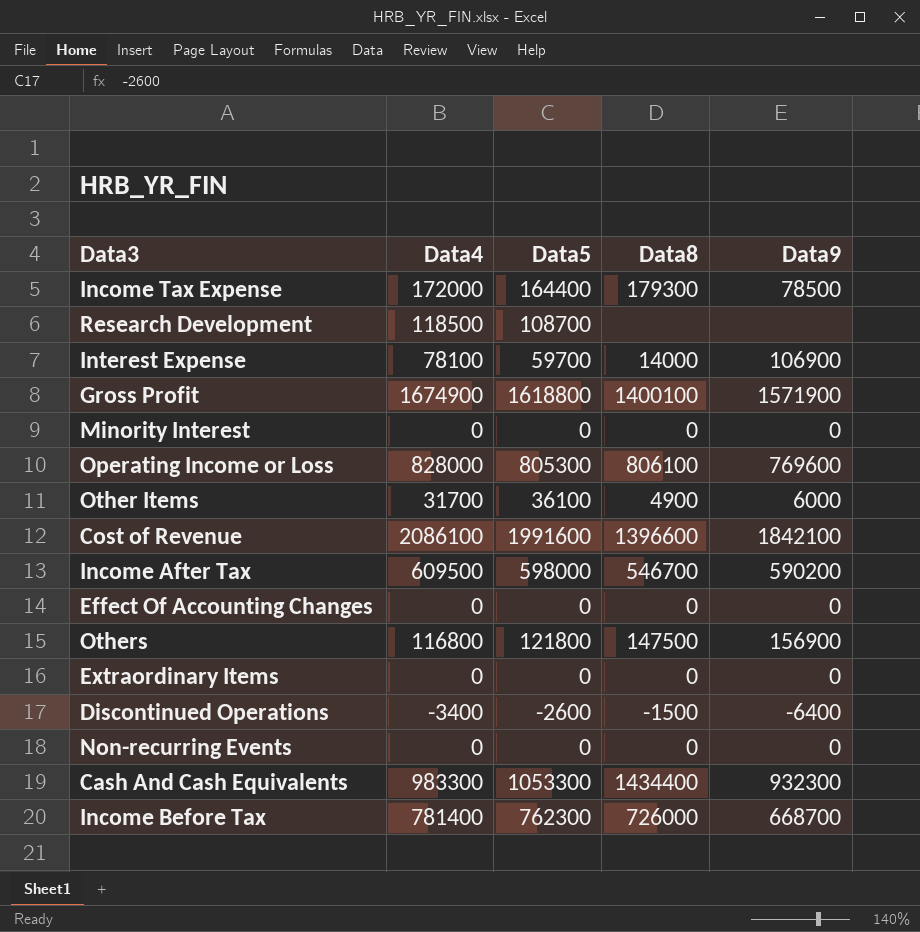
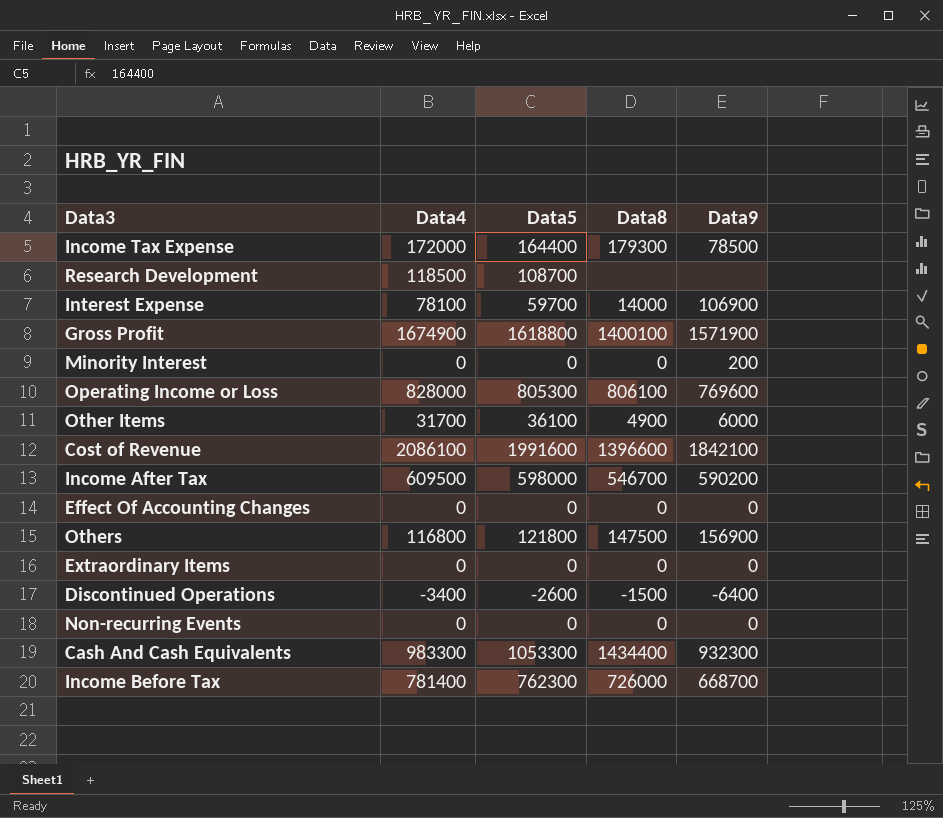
Minority Interest | Data9: 0 -> 200

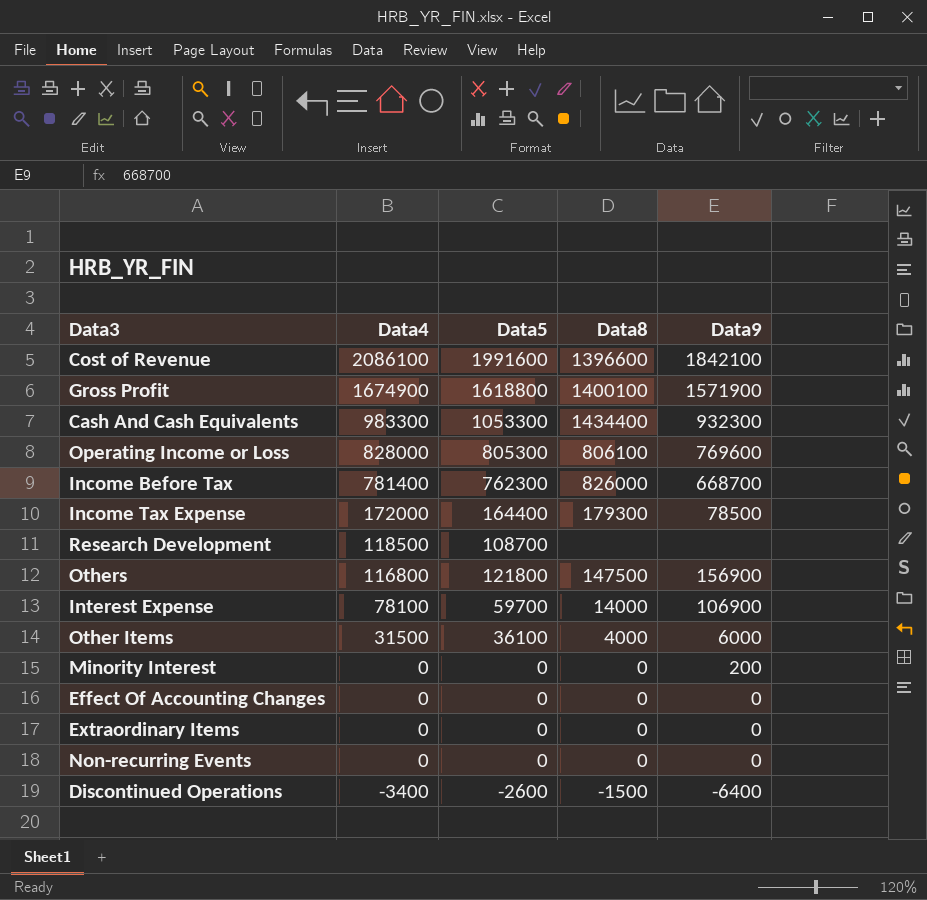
row order: none -> Data4 descending
row Income After Tax: 609500 | 598000 | 546700 | 590200 -> none
Income Before Tax | Data8: 726000 -> 826000
Other Items | Data4: 31700 -> 31500
Other Items | Data8: 4900 -> 4000

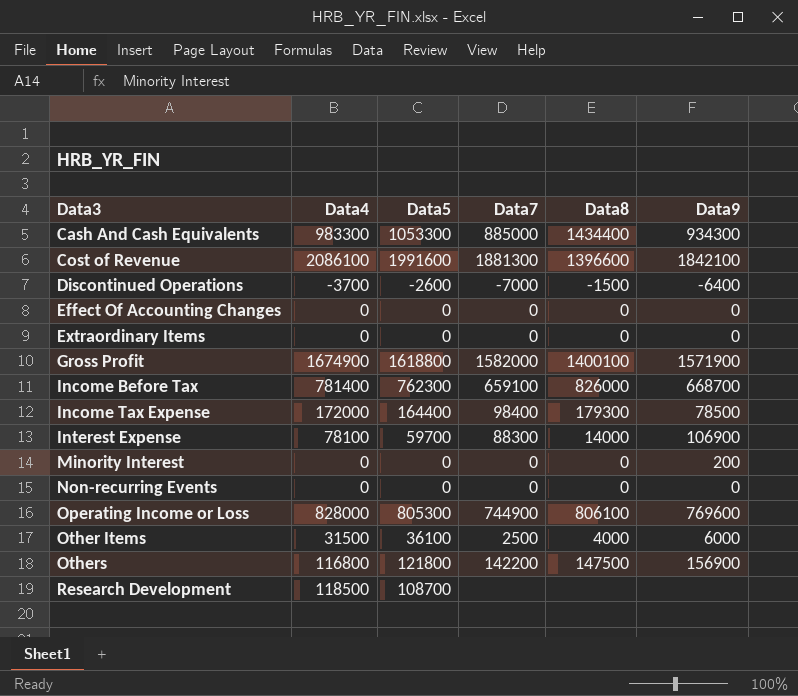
row order: Data4 descending -> Data3 ascending
column Data7 | position: none -> 4
Cash And Cash Equivalents | Data9: 932300 -> 934300
Discontinued Operations | Data4: -3400 -> -3700

